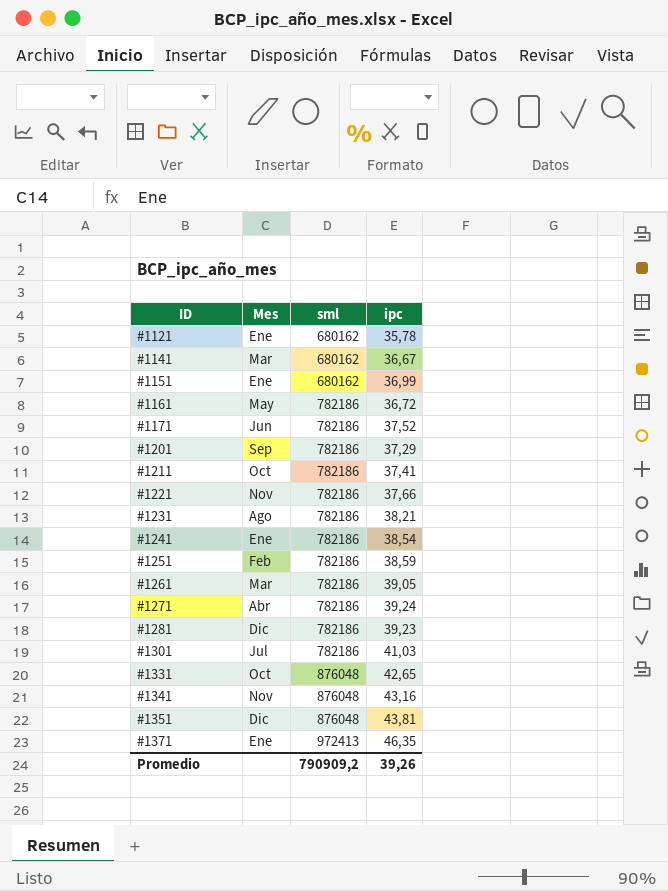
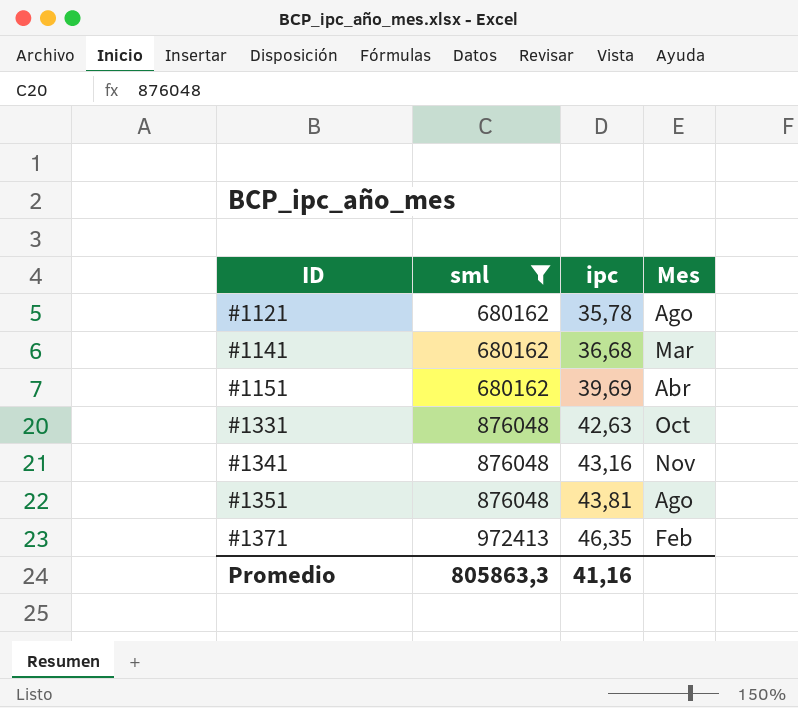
filter: none -> sml != 782186
column Mes | position: 2 -> 4
#1121 | Mes: Ene -> Ago
#1141 | ipc: 36,67 -> 36,68
#1151 | ipc: 36,99 -> 39,69
#1151 | Mes: Ene -> Abr
#1331 | ipc: 42,65 -> 42,63
#1351 | Mes: Dic -> Ago
#1371 | Mes: Ene -> Feb
Promedio | sml: 790909,2 -> 805863,3
Promedio | ipc: 39,26 -> 41,16

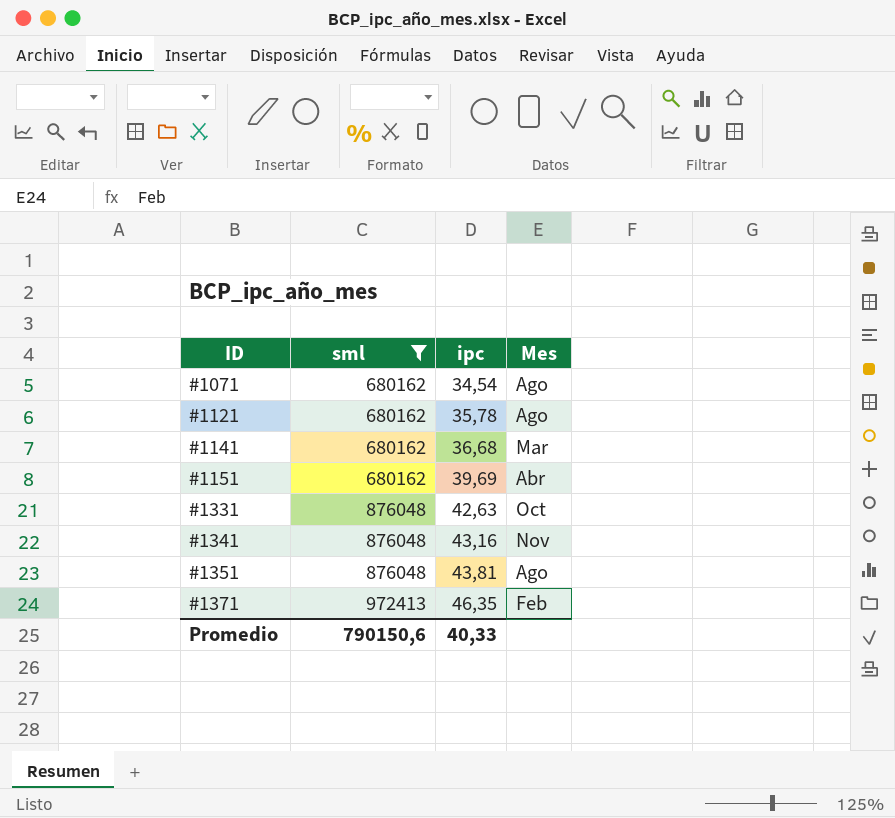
row #1071: none -> 680162 | 34,54 | Ago
Promedio | sml: 805863,3 -> 790150,6
Promedio | ipc: 41,16 -> 40,33

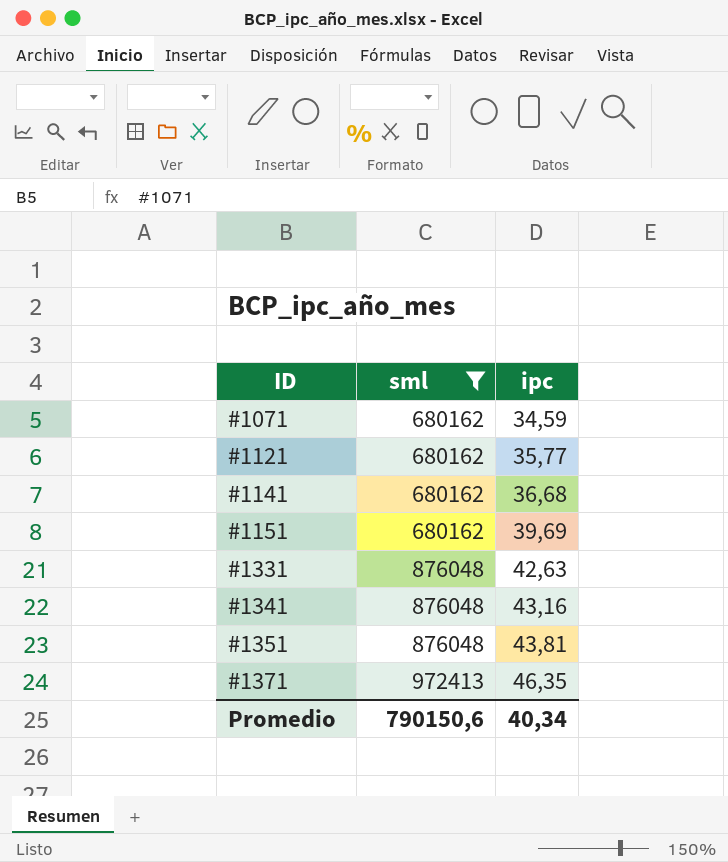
column Mes | position: 4 -> none
#1071 | ipc: 34,54 -> 34,59
#1121 | ipc: 35,78 -> 35,77
Promedio | ipc: 40,33 -> 40,34

